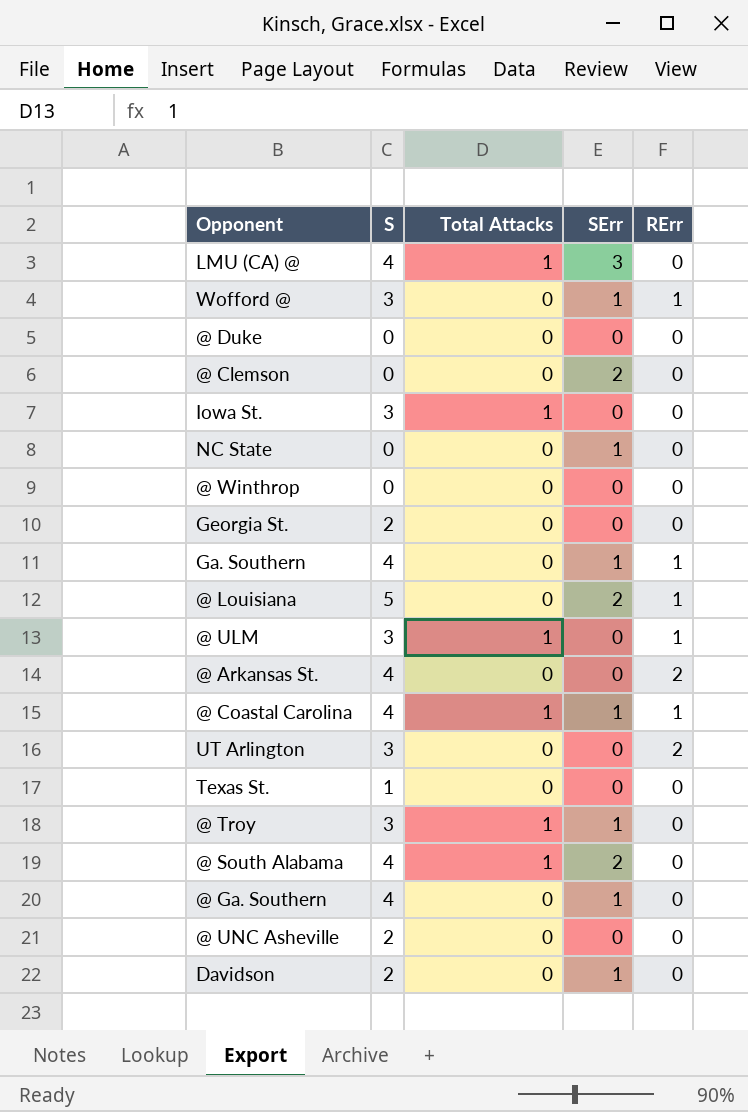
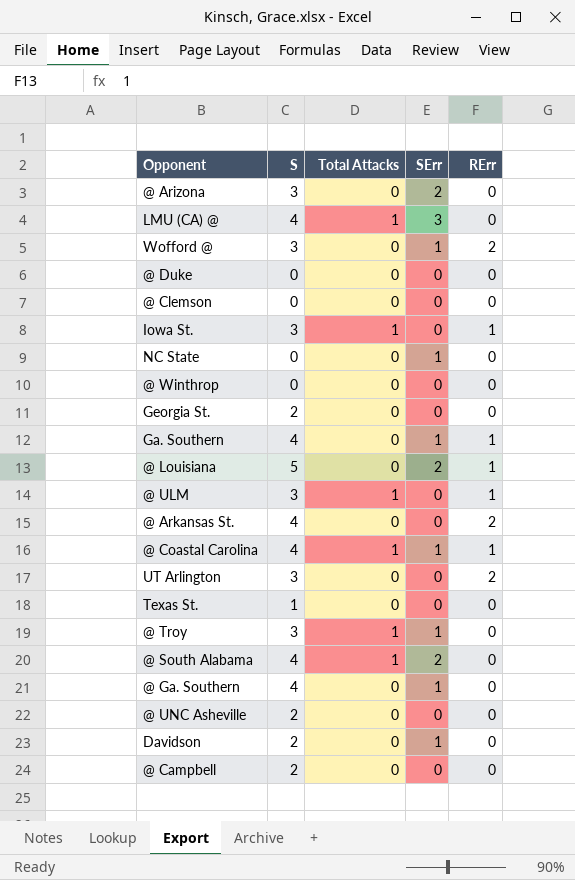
row @ Arizona: none -> 3 | 0 | 2 | 0
Wofford @ | RErr: 1 -> 2
@ Clemson | SErr: 2 -> 0
Iowa St. | RErr: 0 -> 1
row @ Campbell: none -> 2 | 0 | 0 | 0

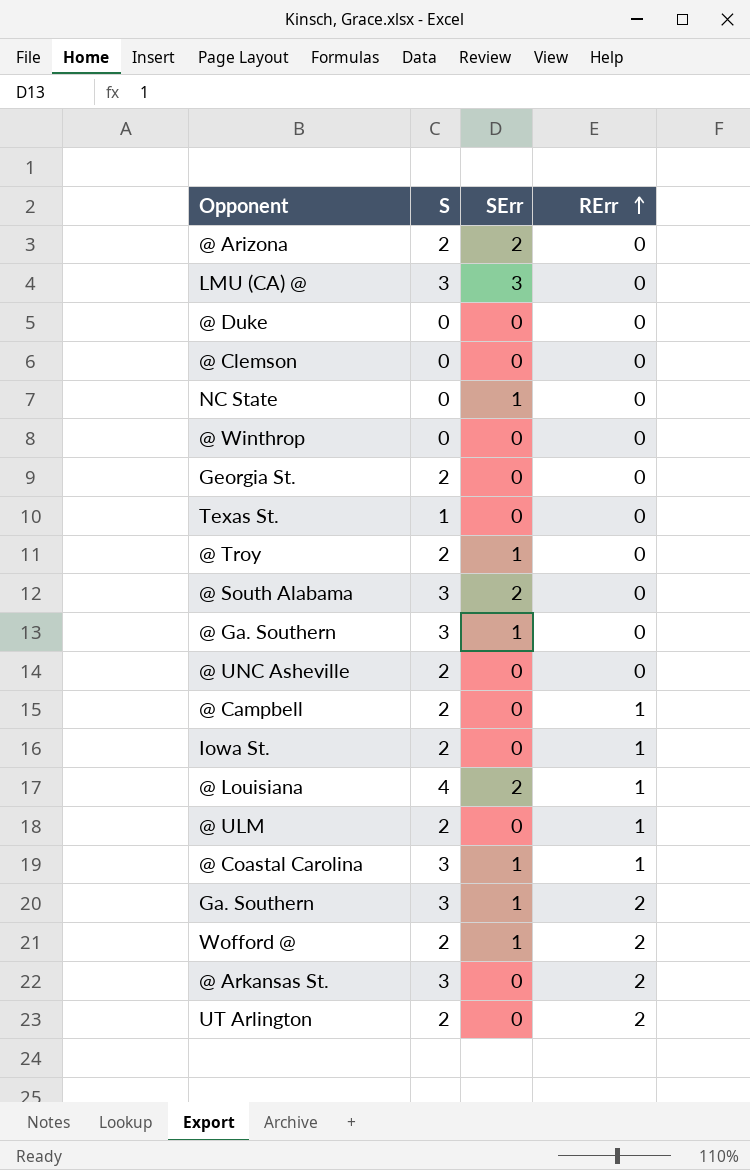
row order: none -> RErr ascending
column Total Attacks | position: 3 -> none
row Davidson: 2 | 0 | 1 | 0 -> none
@ Arizona | S: 3 -> 2
LMU (CA) @ | S: 4 -> 3
@ Troy | S: 3 -> 2
@ South Alabama | S: 4 -> 3
@ Ga. Southern | S: 4 -> 3
@ Campbell | RErr: 0 -> 1
Iowa St. | S: 3 -> 2
@ Louisiana | S: 5 -> 4
@ ULM | S: 3 -> 2
@ Coastal Carolina | S: 4 -> 3
Ga. Southern | S: 4 -> 3
Ga. Southern | RErr: 1 -> 2
Wofford @ | S: 3 -> 2
@ Arkansas St. | S: 4 -> 3
UT Arlington | S: 3 -> 2

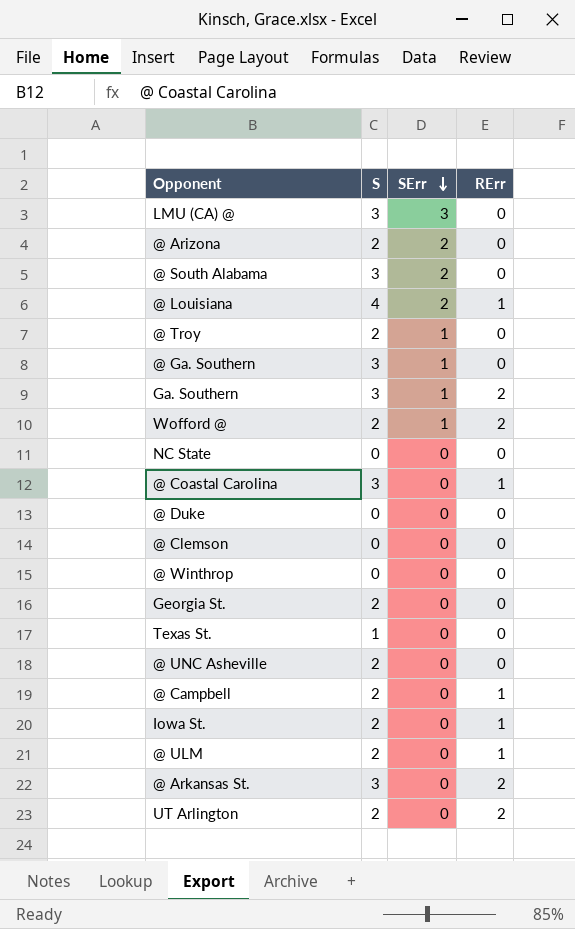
row order: RErr ascending -> SErr descending
NC State | SErr: 1 -> 0
@ Coastal Carolina | SErr: 1 -> 0

